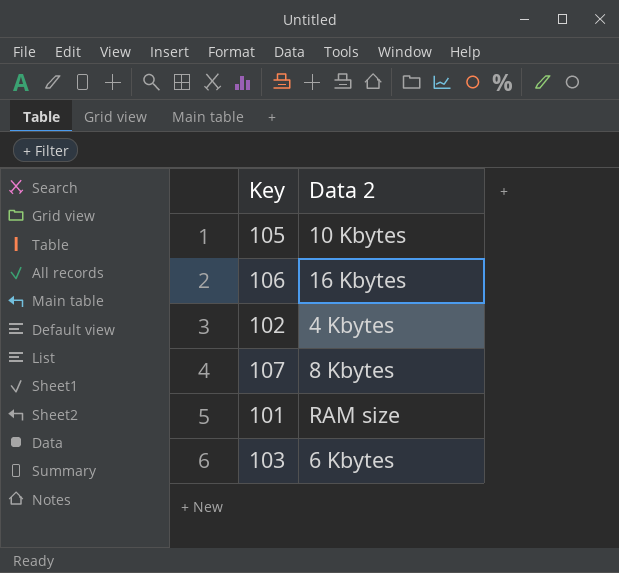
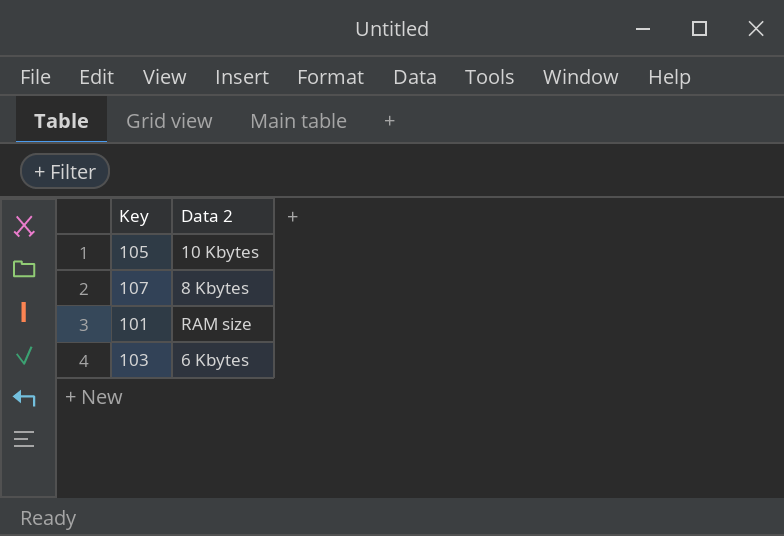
row 106: 16 Kbytes -> none
row 102: 4 Kbytes -> none

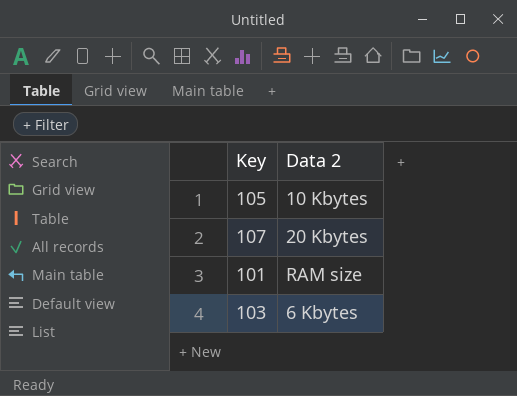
107 | Data 2: 8 Kbytes -> 20 Kbytes

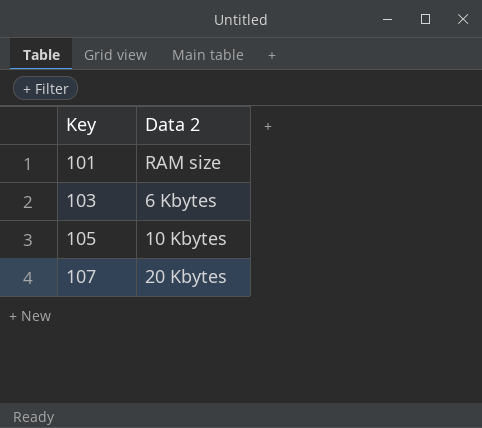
row order: none -> Key ascending

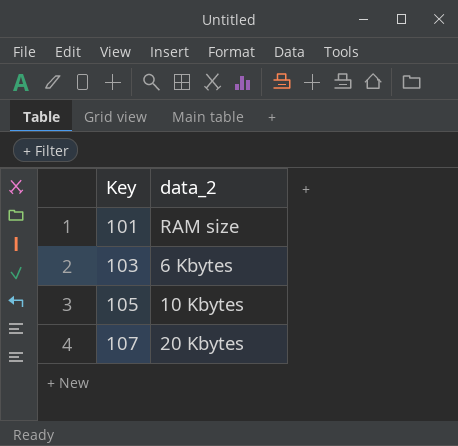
column name: Data 2 -> data_2

